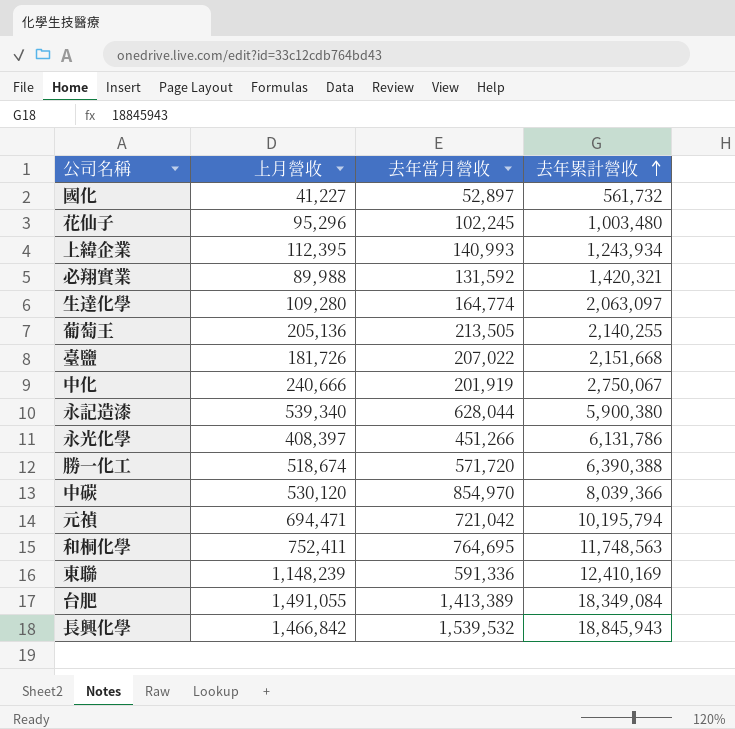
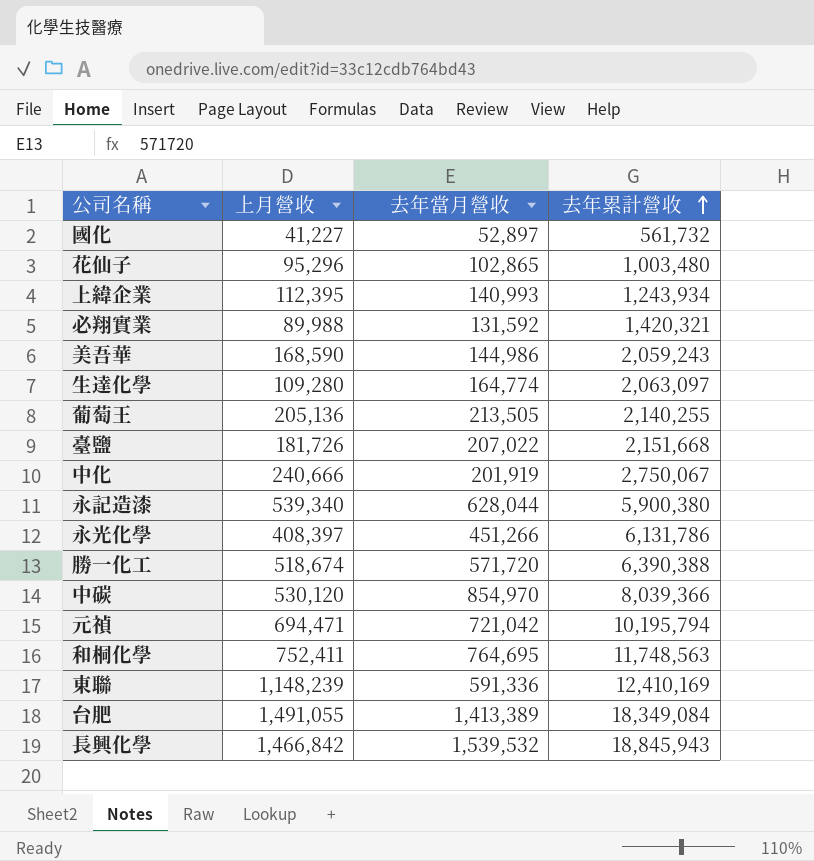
花仙子 | 去年當月營收: 102,245 -> 102,865
row 美吾華: none -> 168,590 | 144,986 | 2,059,243

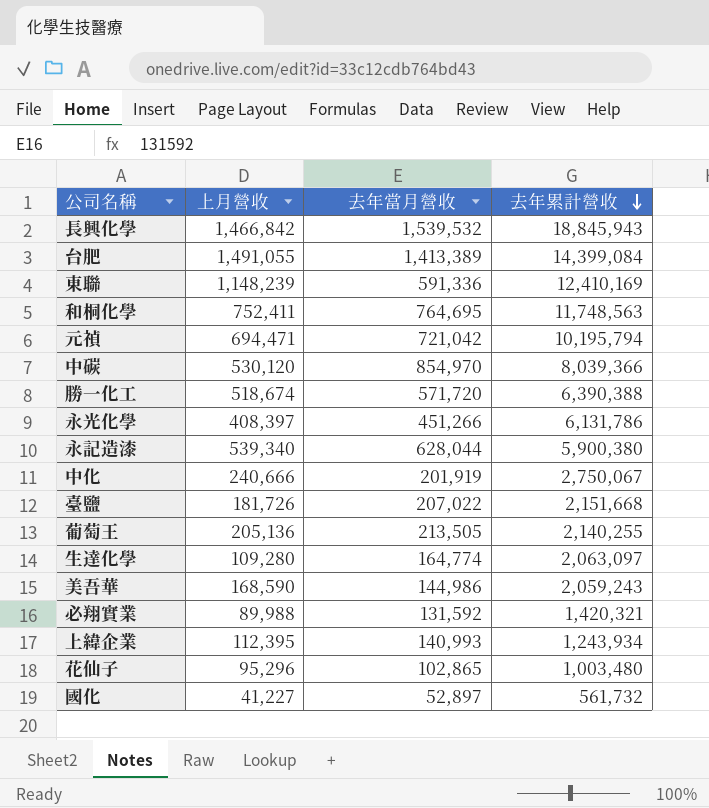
row order: 去年累計營收 ascending -> 去年累計營收 descending
台肥 | 去年累計營收: 18,349,084 -> 14,399,084

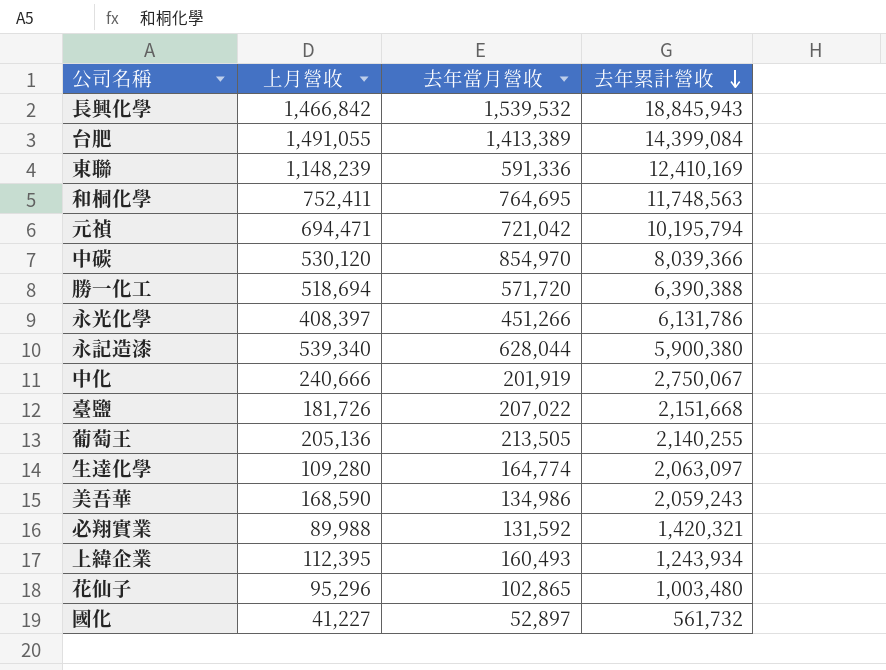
勝一化工 | 上月營收: 518,674 -> 518,694
美吾華 | 去年當月營收: 144,986 -> 134,986
上緯企業 | 去年當月營收: 140,993 -> 160,493

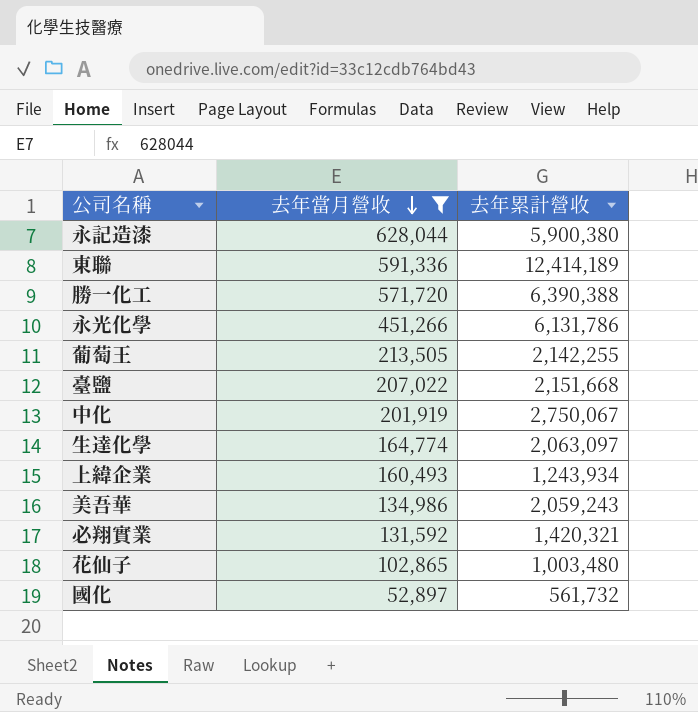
filter: none -> 去年當月營收 <= 628,044
row order: 去年累計營收 descending -> 去年當月營收 descending
column 上月營收 | position: 2 -> none
東聯 | 去年累計營收: 12,410,169 -> 12,414,189
葡萄王 | 去年累計營收: 2,140,255 -> 2,142,255

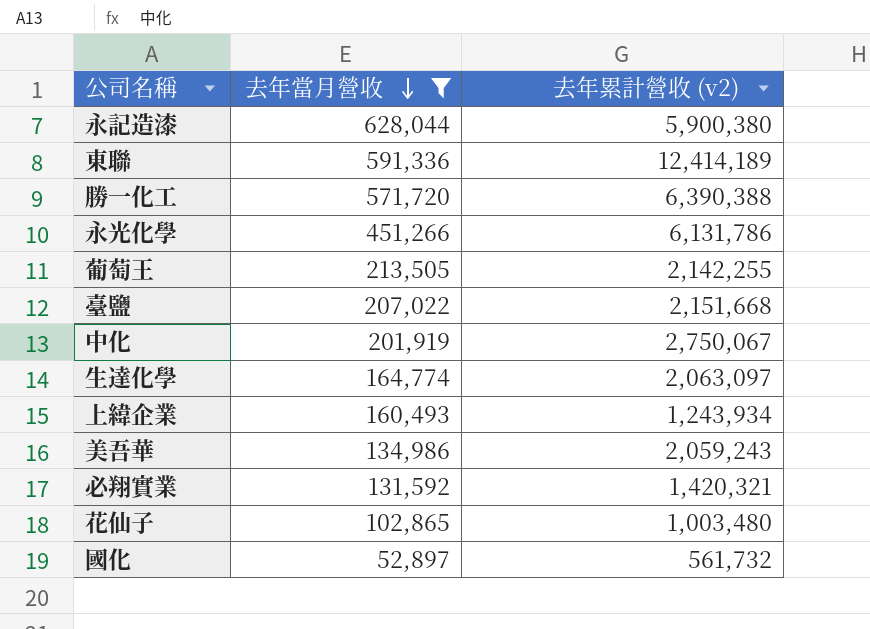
column name: 去年累計營收 -> 去年累計營收 (v2)

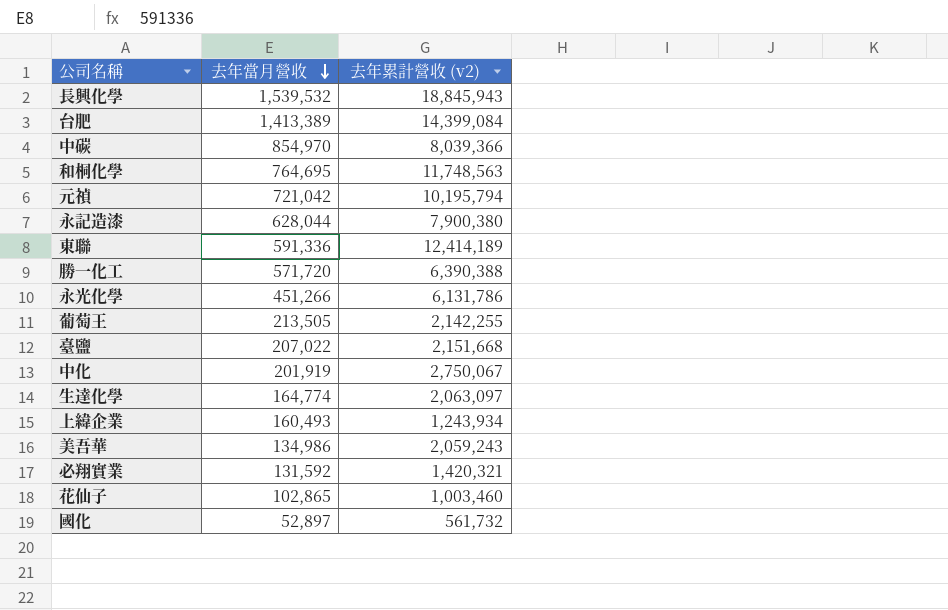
filter: 去年當月營收 <= 628,044 -> none
永記造漆 | 去年累計營收 (v2): 5,900,380 -> 7,900,380
花仙子 | 去年累計營收 (v2): 1,003,480 -> 1,003,460

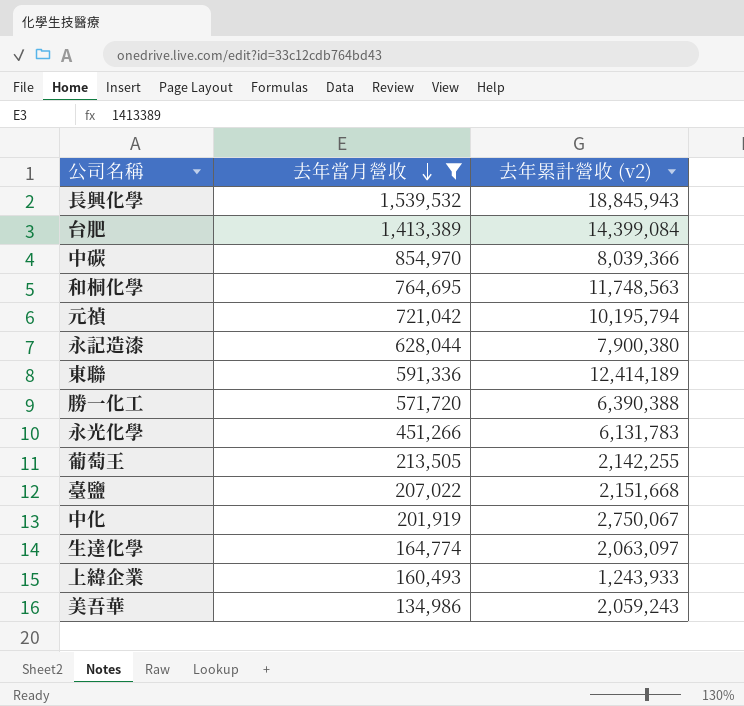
filter: none -> 去年當月營收 >= 134,986
永光化學 | 去年累計營收 (v2): 6,131,786 -> 6,131,783
上緯企業 | 去年累計營收 (v2): 1,243,934 -> 1,243,933

